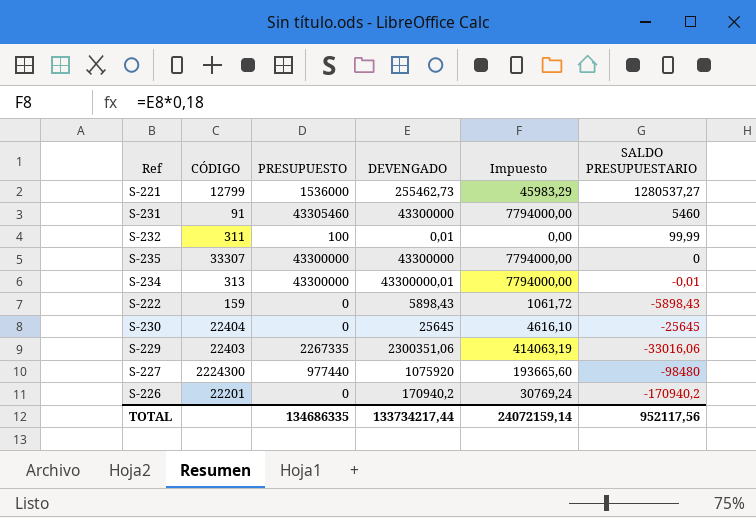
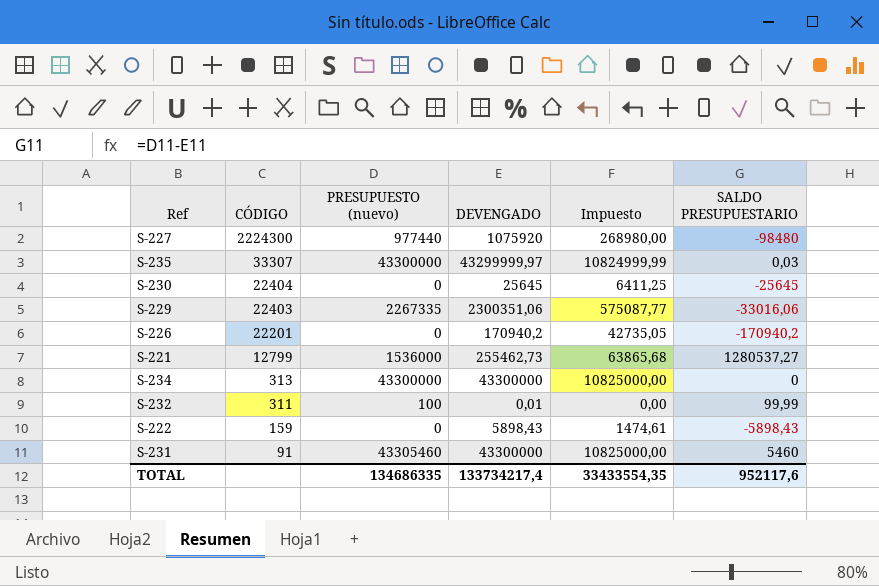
row order: SALDO PRESUPUESTARIO descending -> CÓDIGO descending
column name: PRESUPUESTO -> PRESUPUESTO (nuevo)
column Impuesto | formula: [DEVENGADO] * 0,18 -> [DEVENGADO] * 0,25
S-235 | DEVENGADO: 43300000 -> 43299999,97
S-235 | SALDO PRESUPUESTARIO: 0 -> 0,03
S-234 | DEVENGADO: 43300000,01 -> 43300000
S-234 | SALDO PRESUPUESTARIO: -0,01 -> 0
TOTAL | DEVENGADO: 133734217,44 -> 133734217,4
TOTAL | Impuesto: 24072159,14 -> 33433554,35
TOTAL | SALDO PRESUPUESTARIO: 952117,56 -> 952117,6

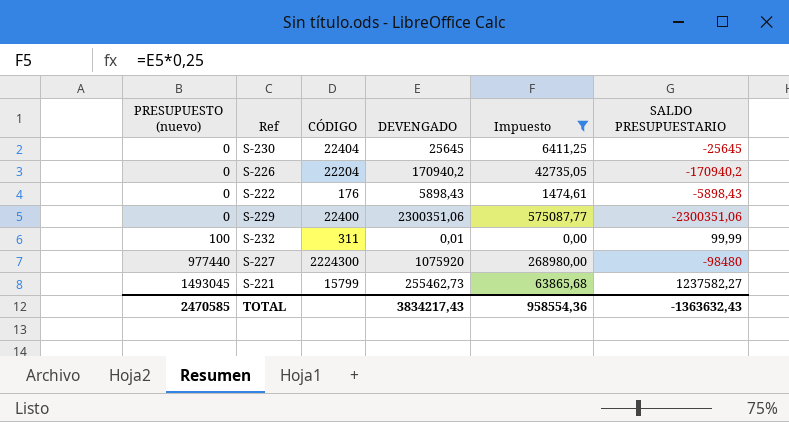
filter: none -> Impuesto <= 575087,77
row order: CÓDIGO descending -> PRESUPUESTO (nuevo) ascending
column PRESUPUESTO (nuevo) | position: 3 -> 1
S-226 | CÓDIGO: 22201 -> 22204
S-222 | CÓDIGO: 159 -> 176
S-229 | PRESUPUESTO (nuevo): 2267335 -> 0
S-229 | CÓDIGO: 22403 -> 22400
S-229 | SALDO PRESUPUESTARIO: -33016,06 -> -2300351,06
S-221 | PRESUPUESTO (nuevo): 1536000 -> 1493045
S-221 | CÓDIGO: 12799 -> 15799
S-221 | SALDO PRESUPUESTARIO: 1280537,27 -> 1237582,27
TOTAL | PRESUPUESTO (nuevo): 134686335 -> 2470585
TOTAL | DEVENGADO: 133734217,4 -> 3834217,43
TOTAL | Impuesto: 33433554,35 -> 958554,36
TOTAL | SALDO PRESUPUESTARIO: 952117,6 -> -1363632,43

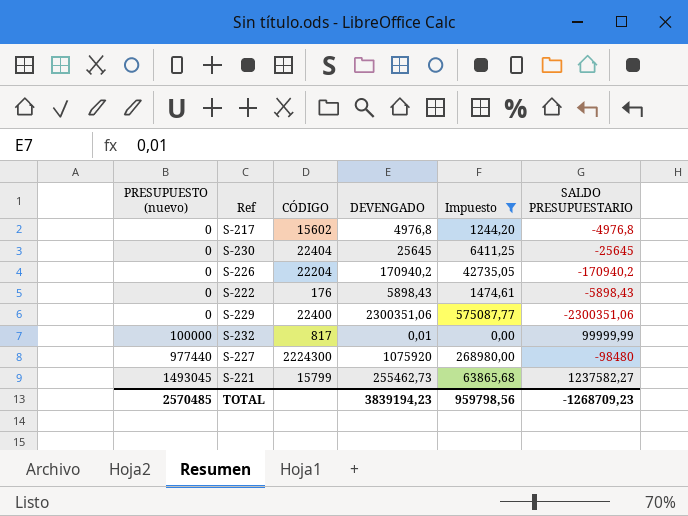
row S-217: none -> 0 | 15602 | 4976,8 | 1244,20 | -4976,8
S-232 | PRESUPUESTO (nuevo): 100 -> 100000
S-232 | CÓDIGO: 311 -> 817
S-232 | SALDO PRESUPUESTARIO: 99,99 -> 99999,99
TOTAL | PRESUPUESTO (nuevo): 2470585 -> 2570485
TOTAL | DEVENGADO: 3834217,43 -> 3839194,23
TOTAL | Impuesto: 958554,36 -> 959798,56
TOTAL | SALDO PRESUPUESTARIO: -1363632,43 -> -1268709,23

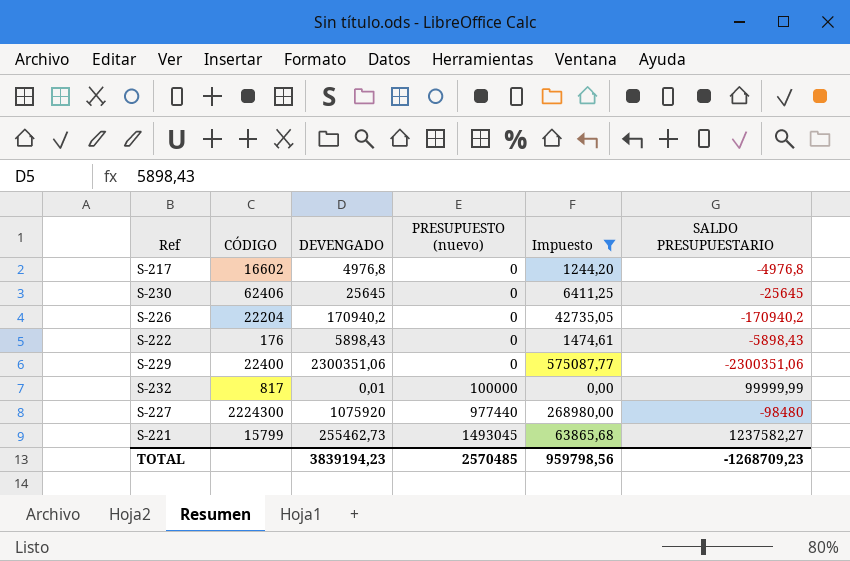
column PRESUPUESTO (nuevo) | position: 1 -> 4
S-217 | CÓDIGO: 15602 -> 16602
S-230 | CÓDIGO: 22404 -> 62406

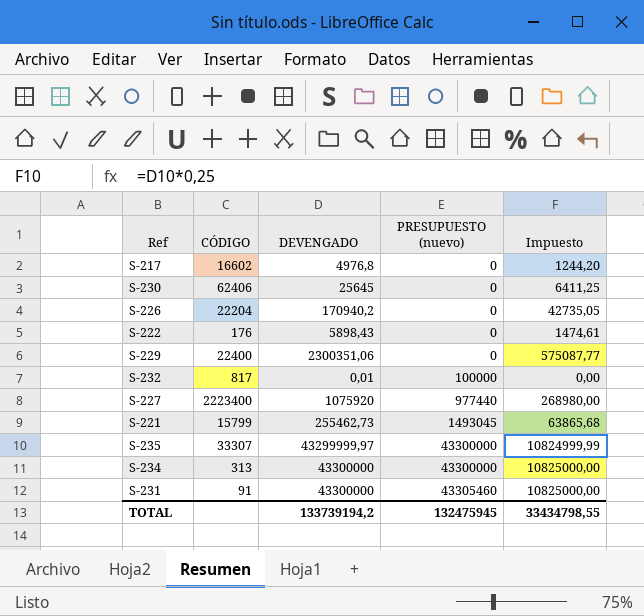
filter: Impuesto <= 575087,77 -> none
column SALDO PRESUPUESTARIO | formula: [PRESUPUESTO (nuevo)] - [DEVENGADO] -> none
S-227 | CÓDIGO: 2224300 -> 2223400
TOTAL | DEVENGADO: 3839194,23 -> 133739194,2
TOTAL | PRESUPUESTO (nuevo): 2570485 -> 132475945
TOTAL | Impuesto: 959798,56 -> 33434798,55

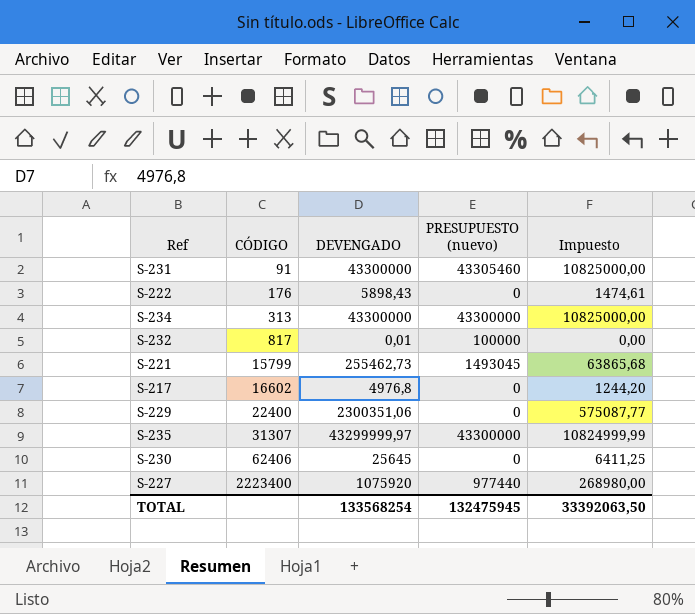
row order: PRESUPUESTO (nuevo) ascending -> CÓDIGO ascending
row S-226: 22204 | 170940,2 | 0 | 42735,05 -> none
S-235 | CÓDIGO: 33307 -> 31307
TOTAL | DEVENGADO: 133739194,2 -> 133568254
TOTAL | Impuesto: 33434798,55 -> 33392063,50

